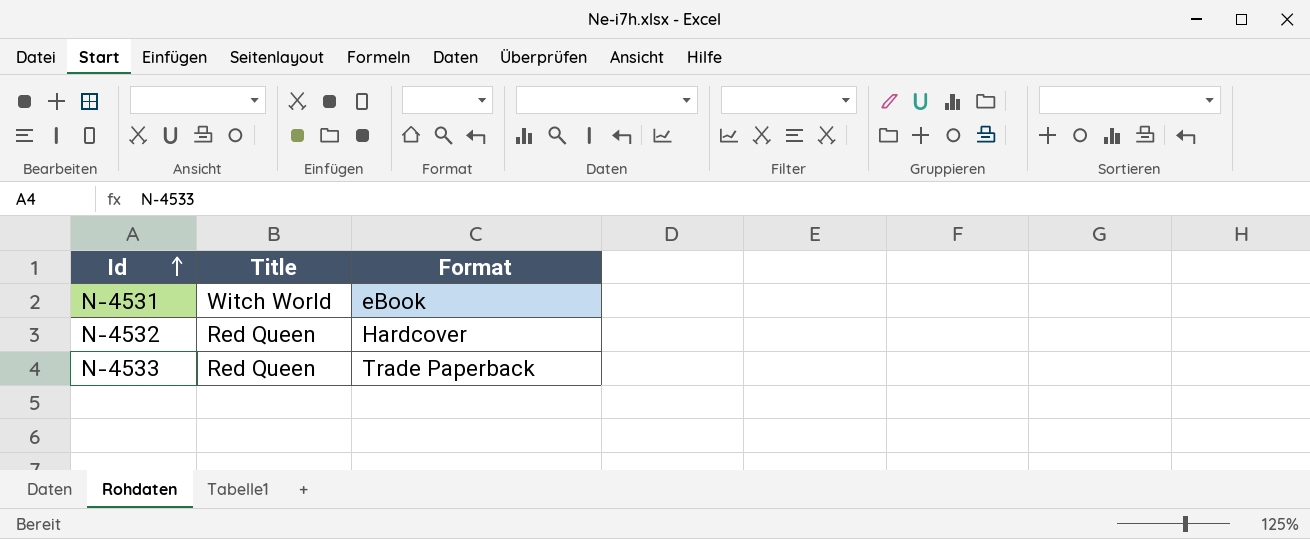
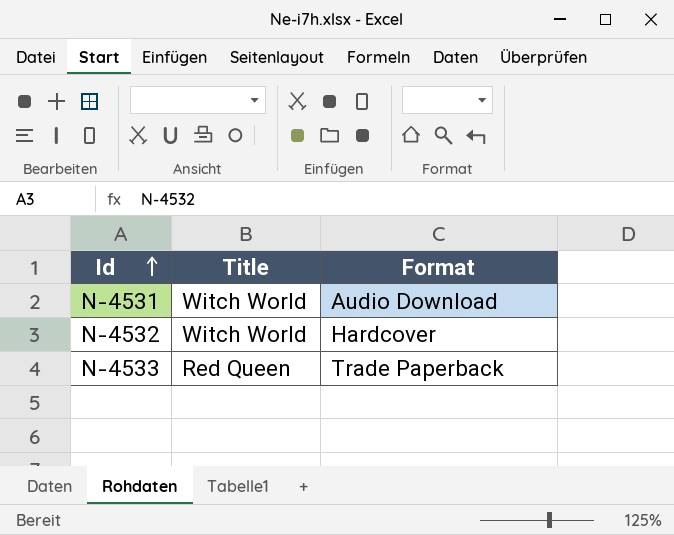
N-4531 | Format: eBook -> Audio Download
N-4532 | Title: Red Queen -> Witch World

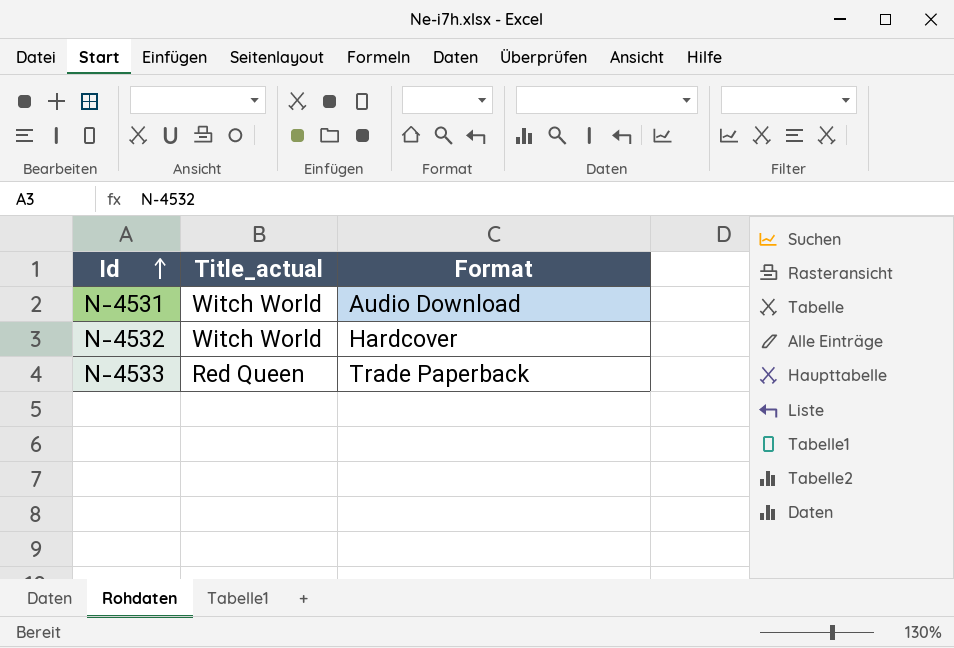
column name: Title -> Title_actual

